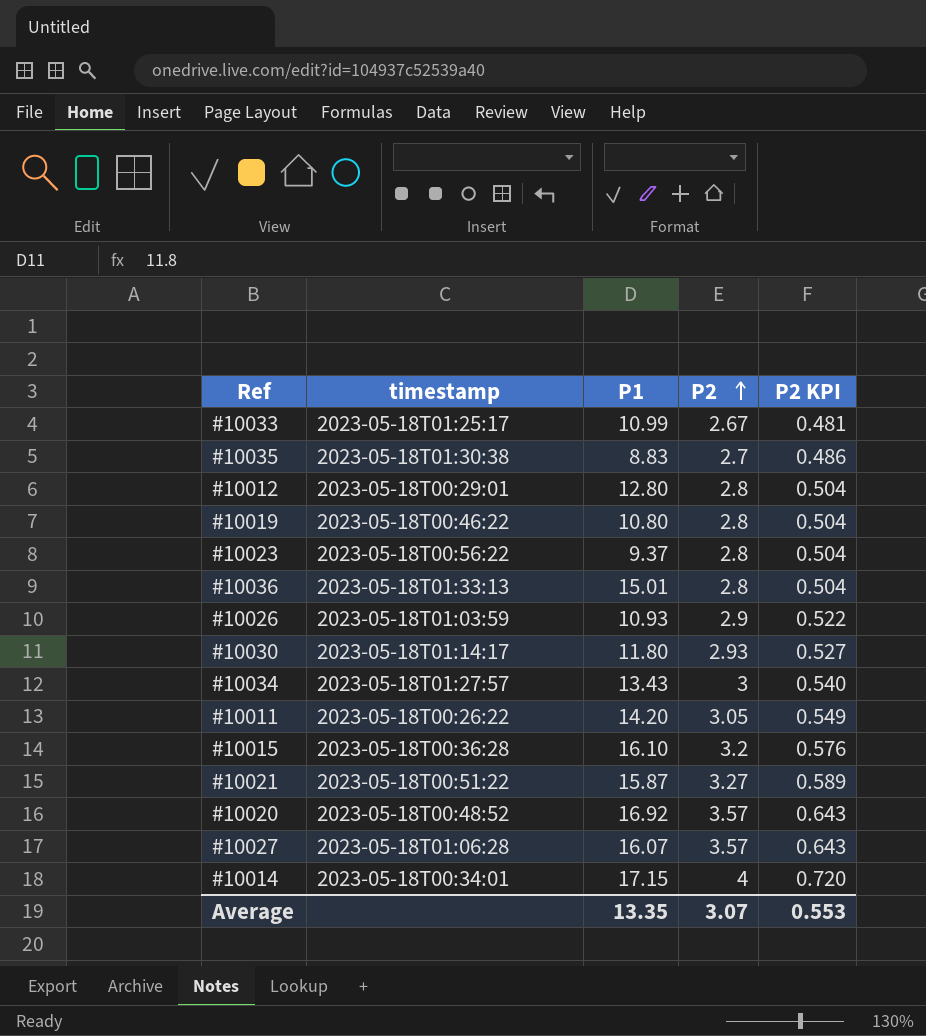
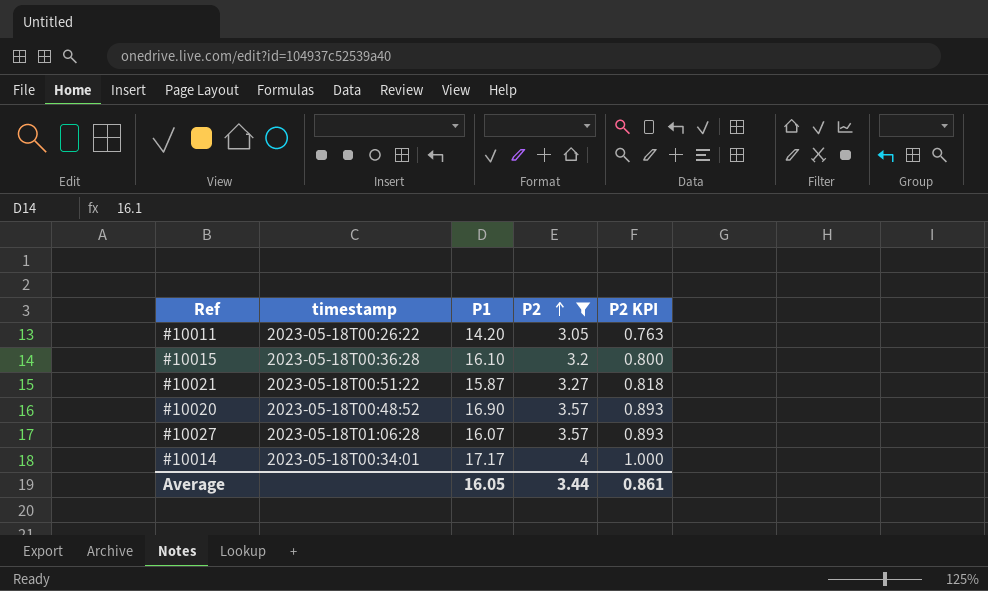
filter: none -> P2 >= 3.05
column P2 KPI | formula: [P2] * 0.18 -> [P2] * 0.25
#10020 | P1: 16.92 -> 16.90
#10014 | P1: 17.15 -> 17.17
Average | P1: 13.35 -> 16.05
Average | P2: 3.07 -> 3.44
Average | P2 KPI: 0.553 -> 0.861

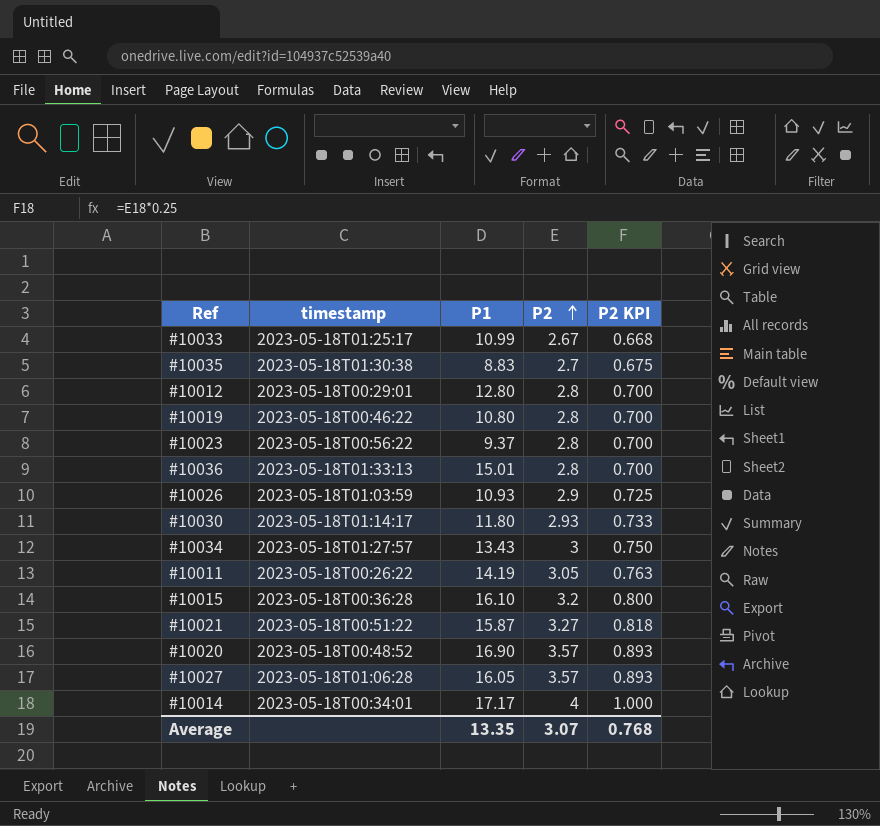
filter: P2 >= 3.05 -> none
#10011 | P1: 14.20 -> 14.19
#10027 | P1: 16.07 -> 16.05
Average | P1: 16.05 -> 13.35
Average | P2: 3.44 -> 3.07
Average | P2 KPI: 0.861 -> 0.768

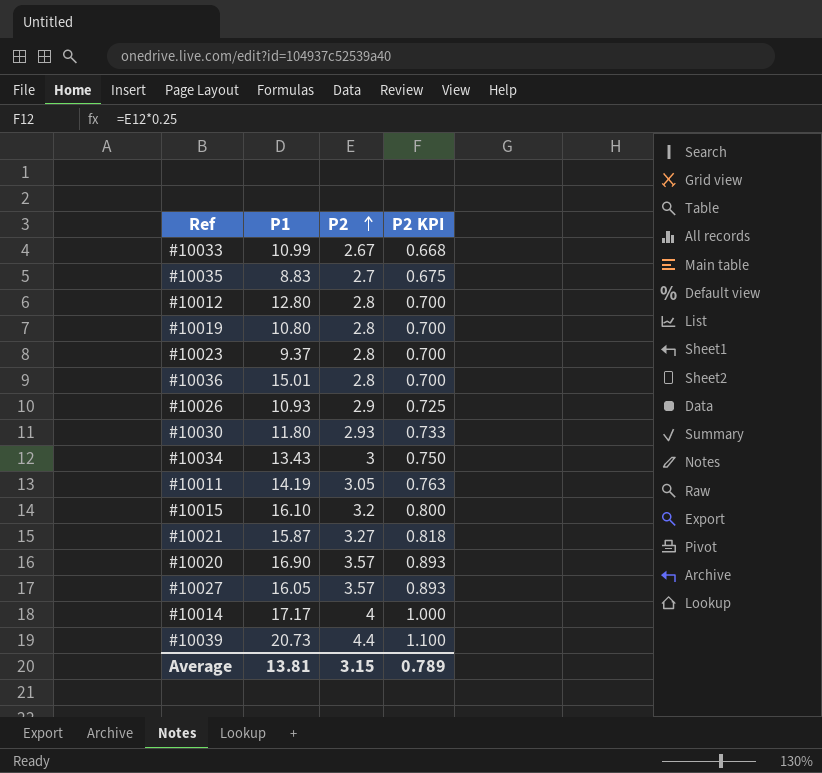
column timestamp | position: 2 -> none
row #10039: none -> 20.73 | 4.4 | 1.100
Average | P1: 13.35 -> 13.81
Average | P2: 3.07 -> 3.15
Average | P2 KPI: 0.768 -> 0.789

